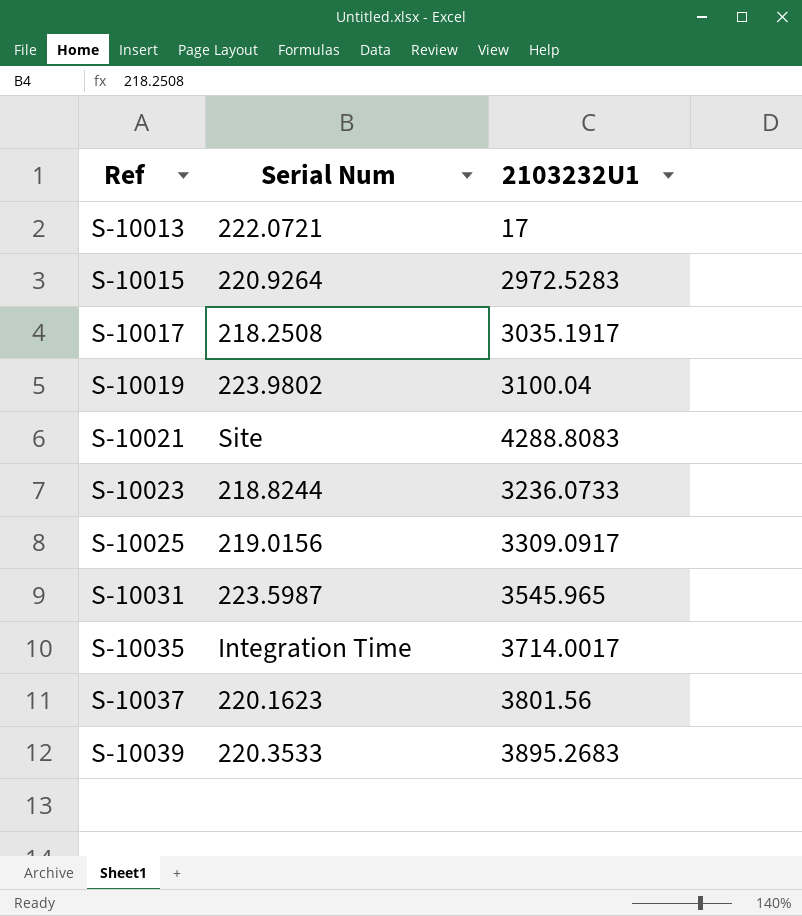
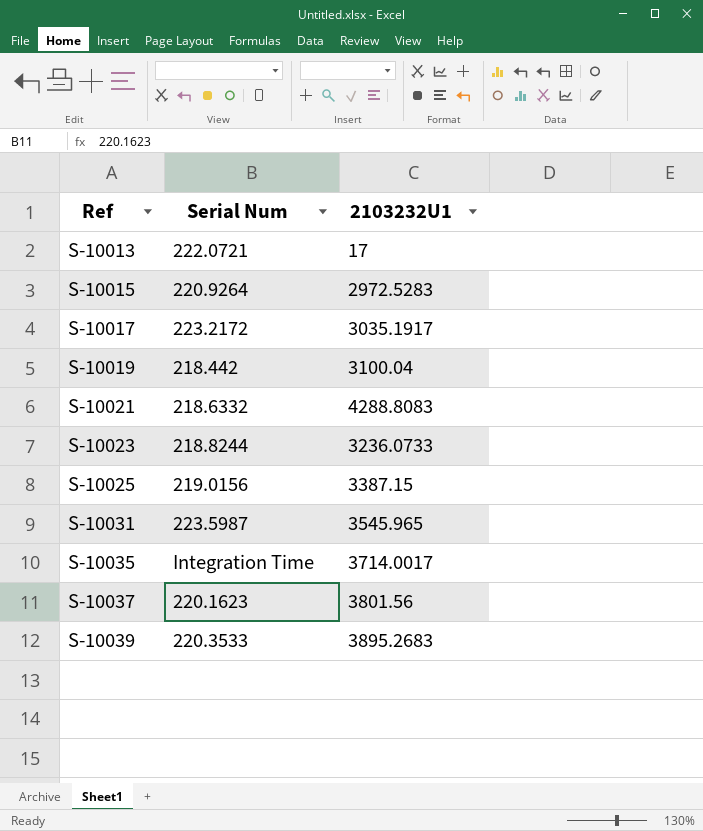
S-10017 | Serial Num: 218.2508 -> 223.2172
S-10019 | Serial Num: 223.9802 -> 218.442
S-10021 | Serial Num: Site -> 218.6332
S-10025 | 2103232U1: 3309.0917 -> 3387.15

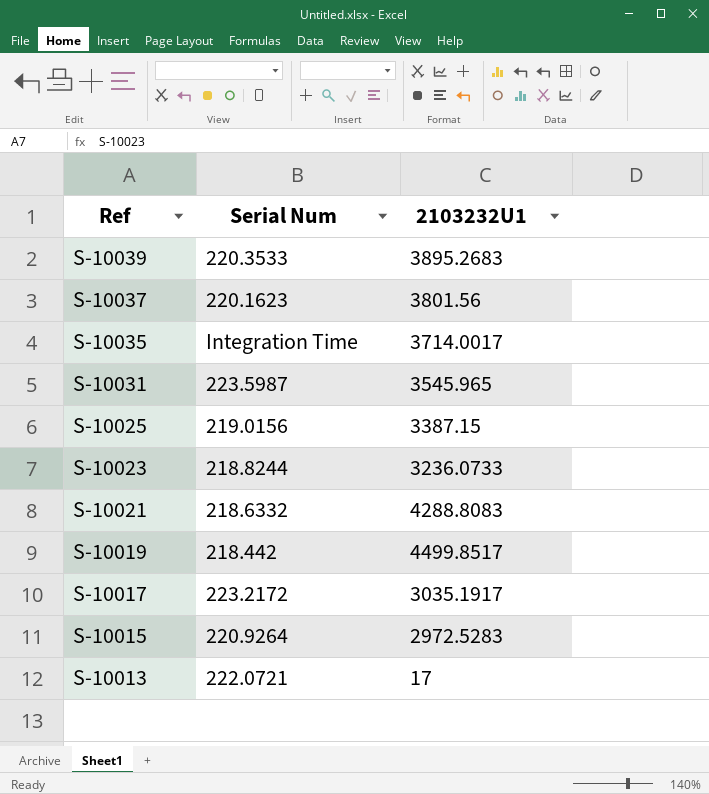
row order: Ref ascending -> Ref descending
S-10019 | 2103232U1: 3100.04 -> 4499.8517

